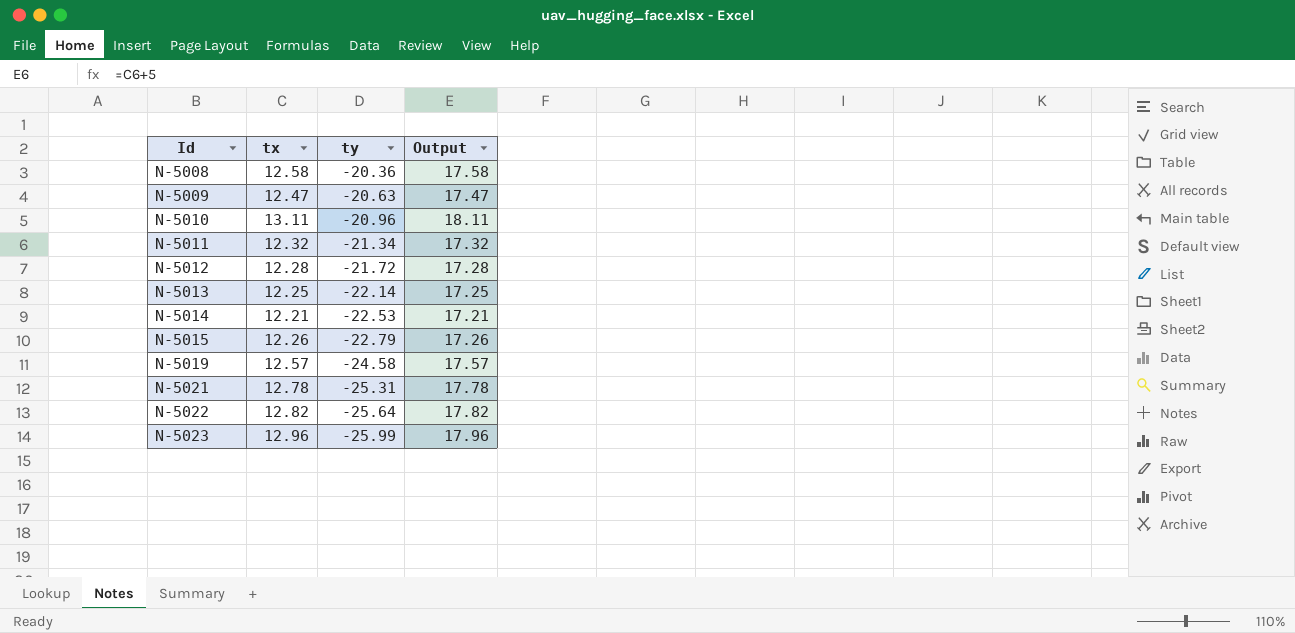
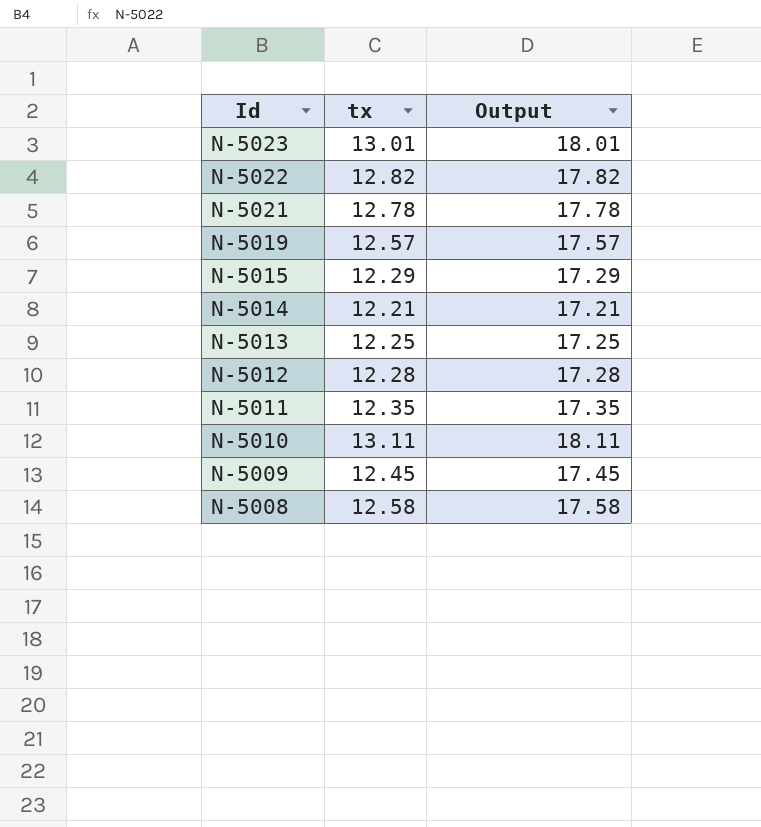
row order: Id ascending -> Id descending
column ty | position: 3 -> none
N-5023 | tx: 12.96 -> 13.01
N-5023 | Output: 17.96 -> 18.01
N-5015 | tx: 12.26 -> 12.29
N-5015 | Output: 17.26 -> 17.29
N-5011 | tx: 12.32 -> 12.35
N-5011 | Output: 17.32 -> 17.35
N-5009 | tx: 12.47 -> 12.45
N-5009 | Output: 17.47 -> 17.45

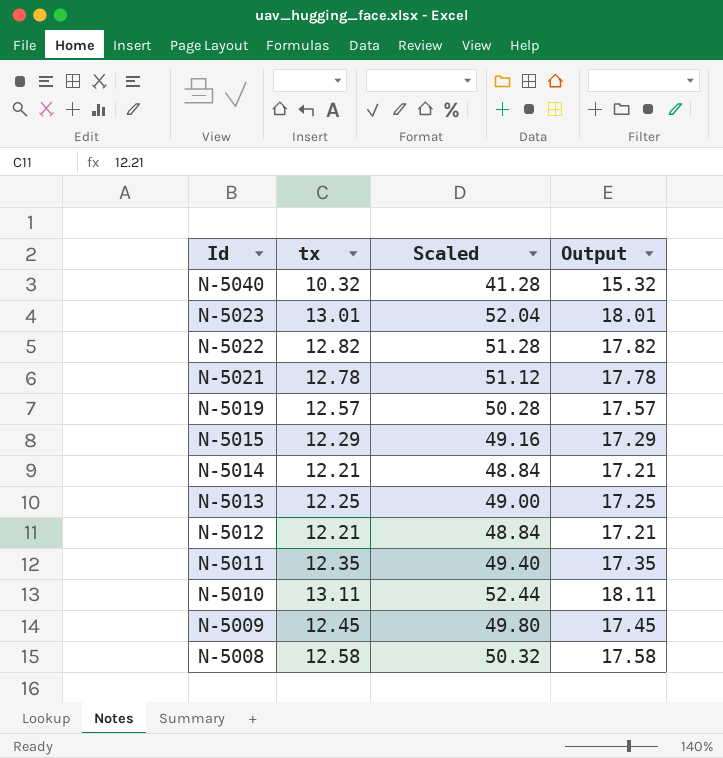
column Scaled | formula: none -> [tx] * 4
row N-5040: none -> 10.32 | 41.28 | 15.32
N-5012 | tx: 12.28 -> 12.21
N-5012 | Output: 17.28 -> 17.21

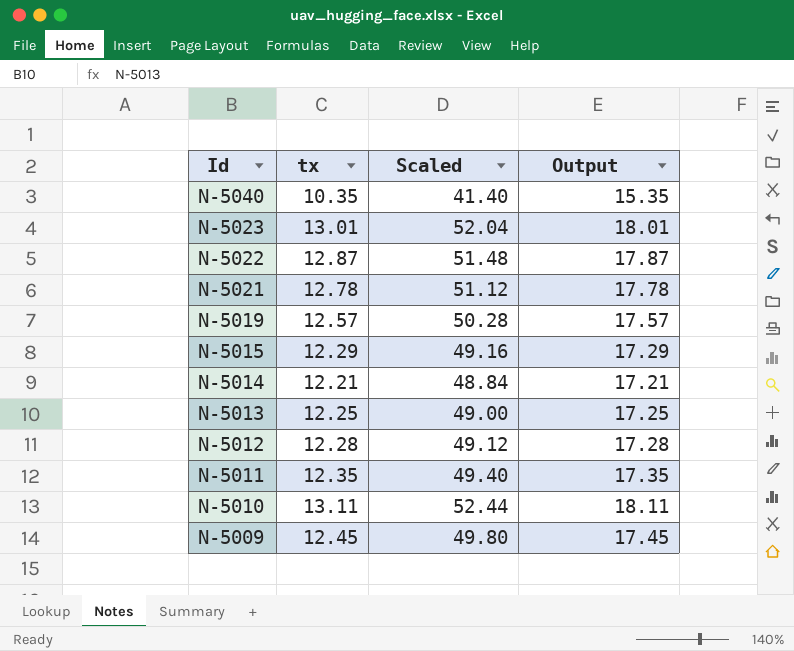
row N-5008: 12.58 | 50.32 | 17.58 -> none
N-5040 | tx: 10.32 -> 10.35
N-5040 | Scaled: 41.28 -> 41.40
N-5040 | Output: 15.32 -> 15.35
N-5022 | tx: 12.82 -> 12.87
N-5022 | Scaled: 51.28 -> 51.48
N-5022 | Output: 17.82 -> 17.87
N-5012 | tx: 12.21 -> 12.28
N-5012 | Scaled: 48.84 -> 49.12
N-5012 | Output: 17.21 -> 17.28

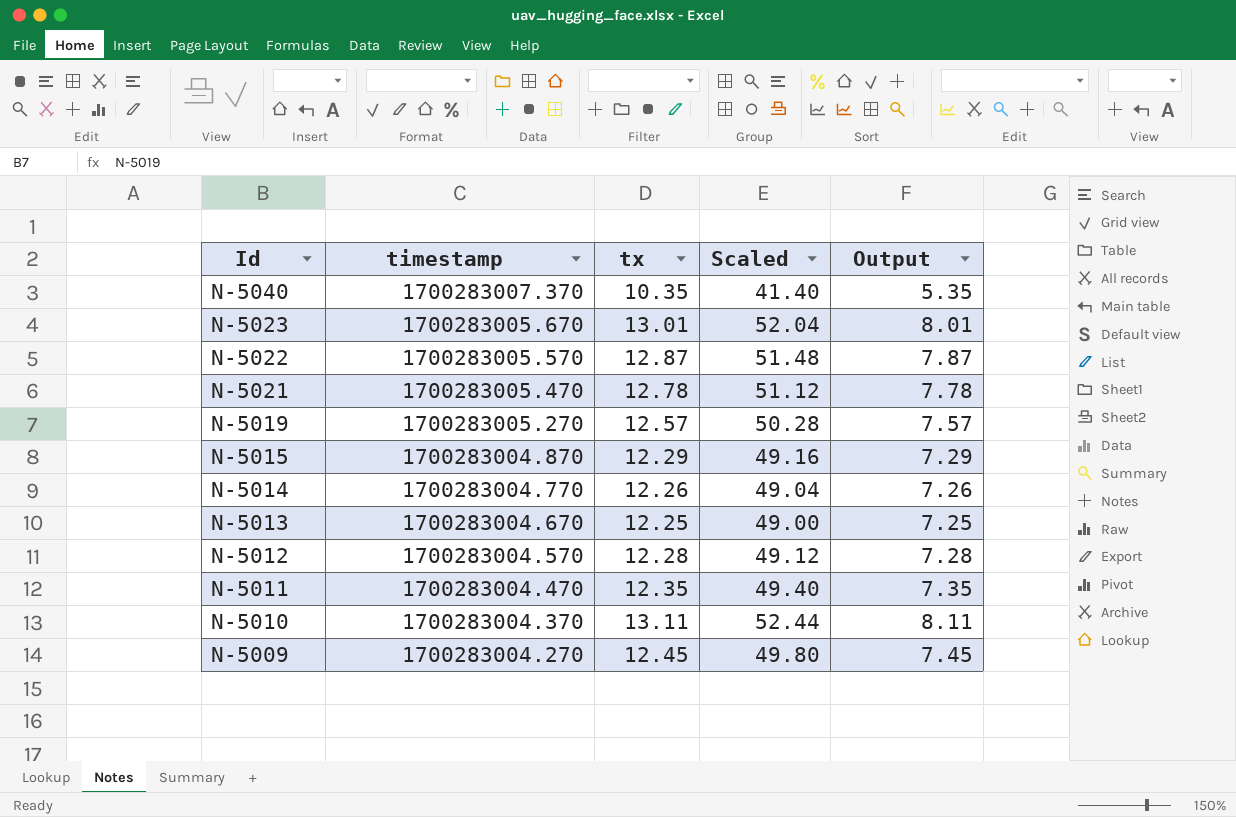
column timestamp | position: none -> 2
column Output | formula: [tx] + 5 -> [tx] - 5
N-5014 | tx: 12.21 -> 12.26
N-5014 | Scaled: 48.84 -> 49.04

